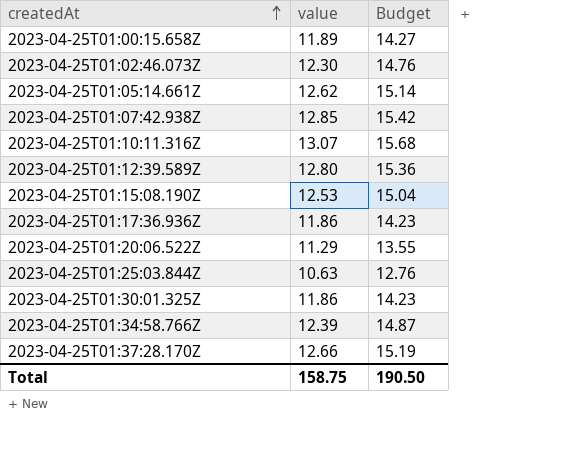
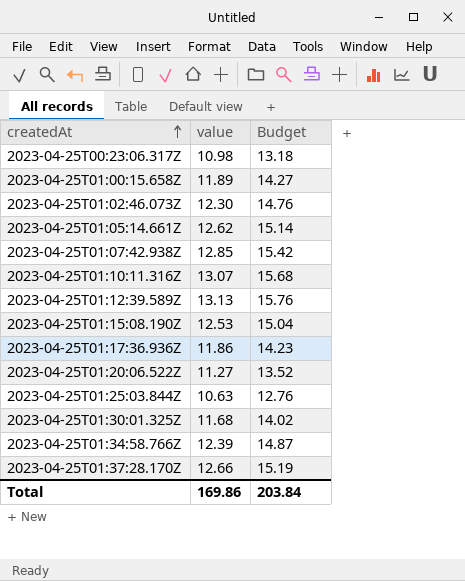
row 2023-04-25T00:23:06.317Z: none -> 10.98 | 13.18
2023-04-25T01:12:39.589Z | value: 12.80 -> 13.13
2023-04-25T01:12:39.589Z | Budget: 15.36 -> 15.76
2023-04-25T01:20:06.522Z | value: 11.29 -> 11.27
2023-04-25T01:20:06.522Z | Budget: 13.55 -> 13.52
2023-04-25T01:30:01.325Z | value: 11.86 -> 11.68
2023-04-25T01:30:01.325Z | Budget: 14.23 -> 14.02
Total | value: 158.75 -> 169.86
Total | Budget: 190.50 -> 203.84

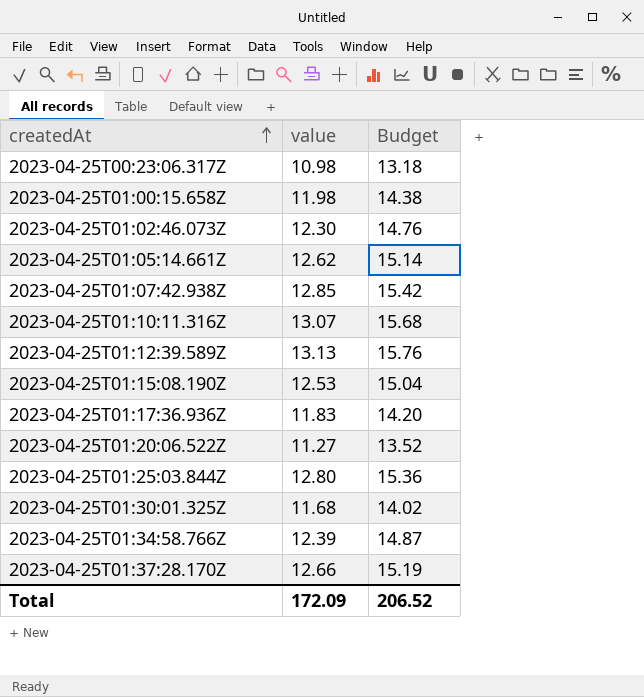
2023-04-25T01:00:15.658Z | value: 11.89 -> 11.98
2023-04-25T01:00:15.658Z | Budget: 14.27 -> 14.38
2023-04-25T01:17:36.936Z | value: 11.86 -> 11.83
2023-04-25T01:17:36.936Z | Budget: 14.23 -> 14.20
2023-04-25T01:25:03.844Z | value: 10.63 -> 12.80
2023-04-25T01:25:03.844Z | Budget: 12.76 -> 15.36
Total | value: 169.86 -> 172.09
Total | Budget: 203.84 -> 206.52

